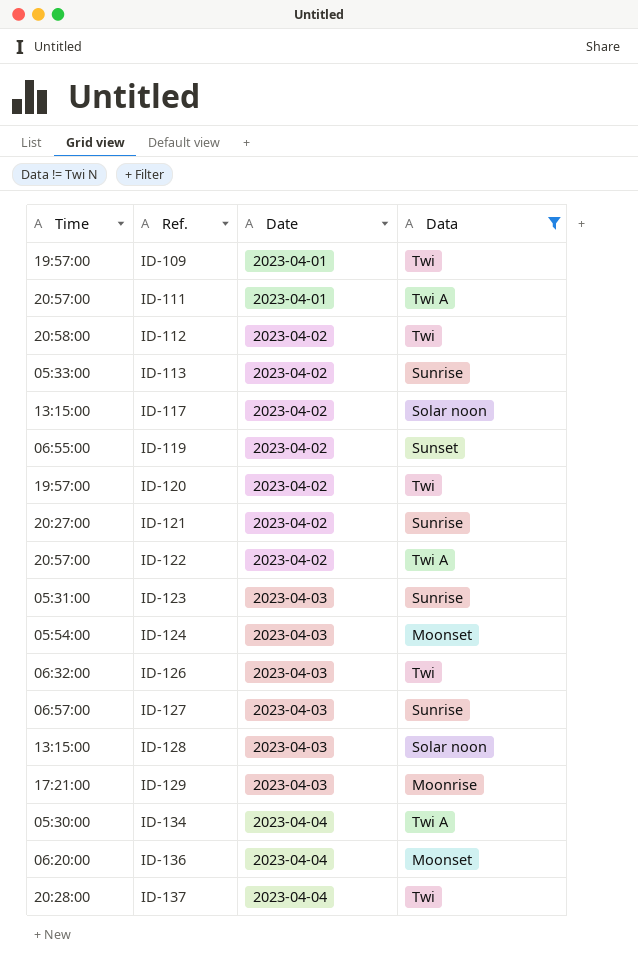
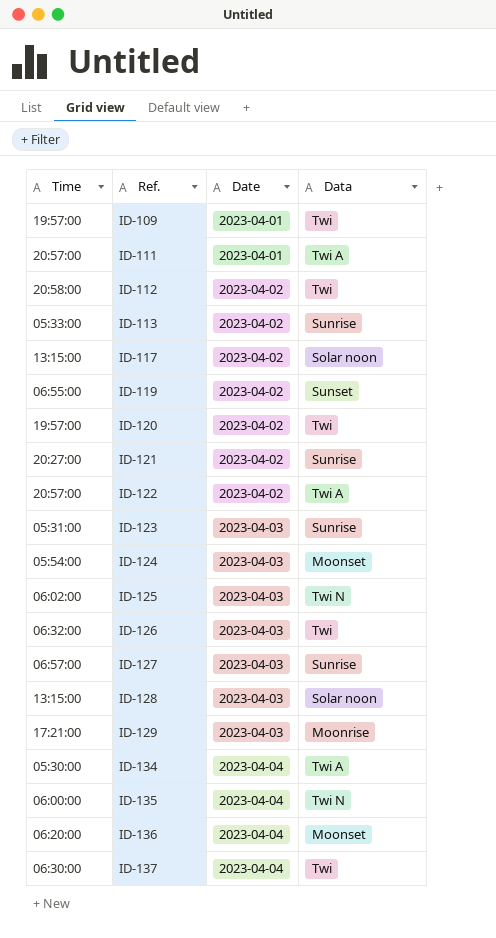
filter: Data != Twi N -> none
ID-137 | Time: 20:28:00 -> 06:30:00

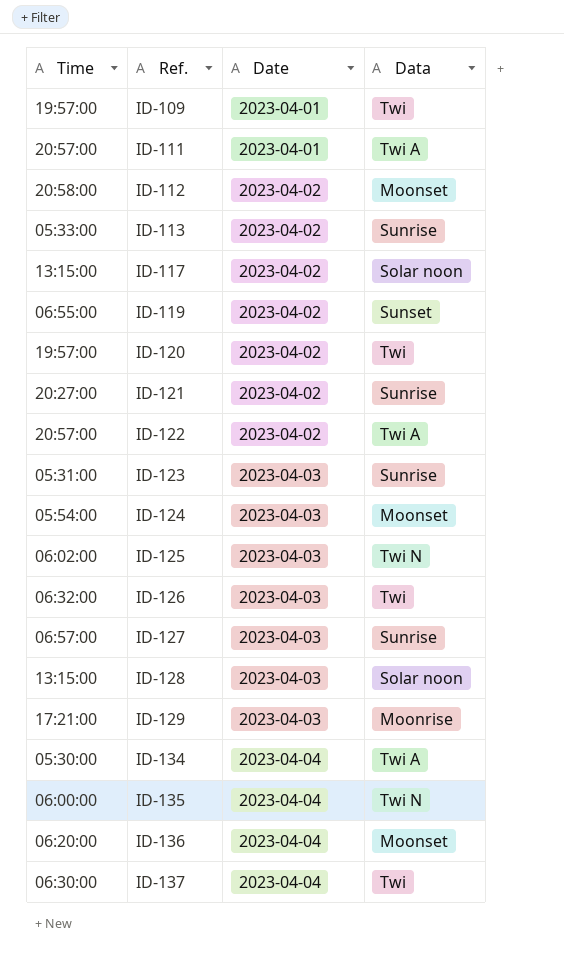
ID-112 | Data: Twi -> Moonset

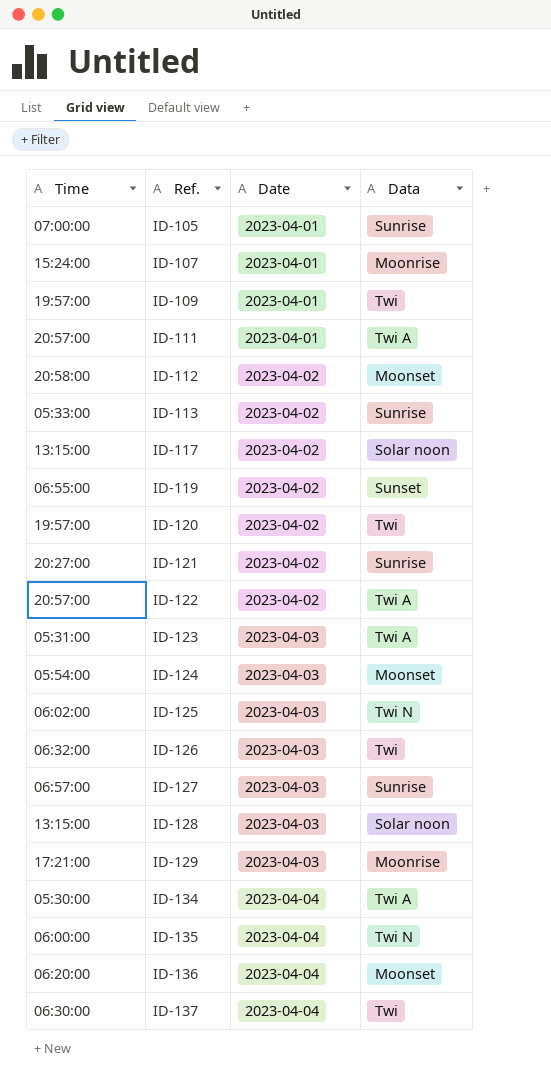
row ID-105: none -> 07:00:00 | 2023-04-01 | Sunrise
row ID-107: none -> 15:24:00 | 2023-04-01 | Moonrise
ID-123 | Data: Sunrise -> Twi A

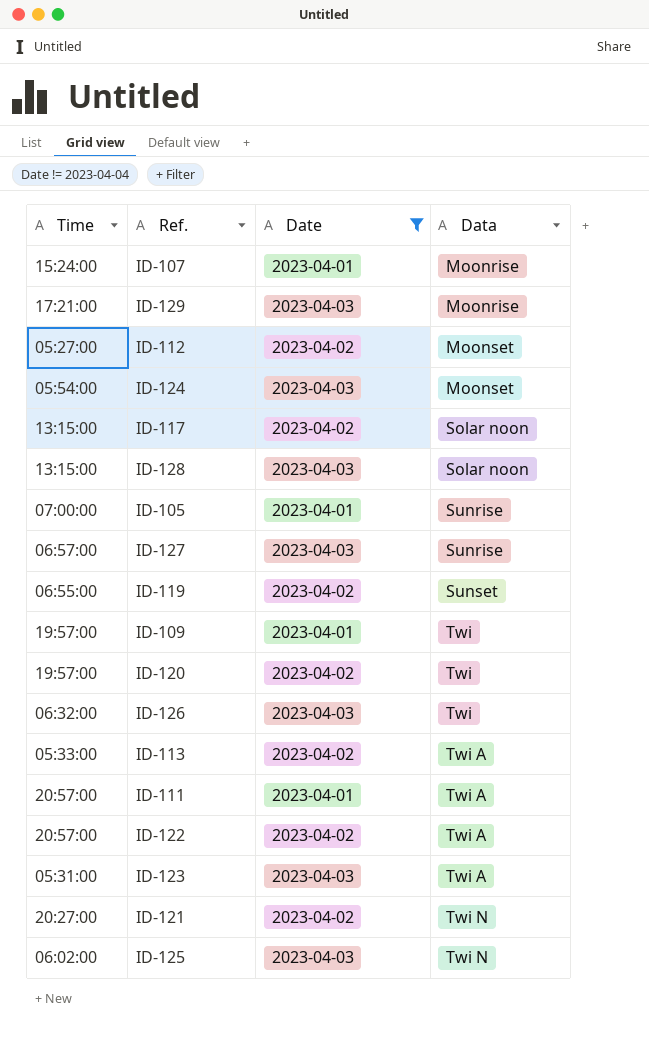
filter: none -> Date != 2023-04-04
row order: Ref. ascending -> Data ascending
ID-112 | Time: 20:58:00 -> 05:27:00
ID-113 | Data: Sunrise -> Twi A
ID-121 | Data: Sunrise -> Twi N

